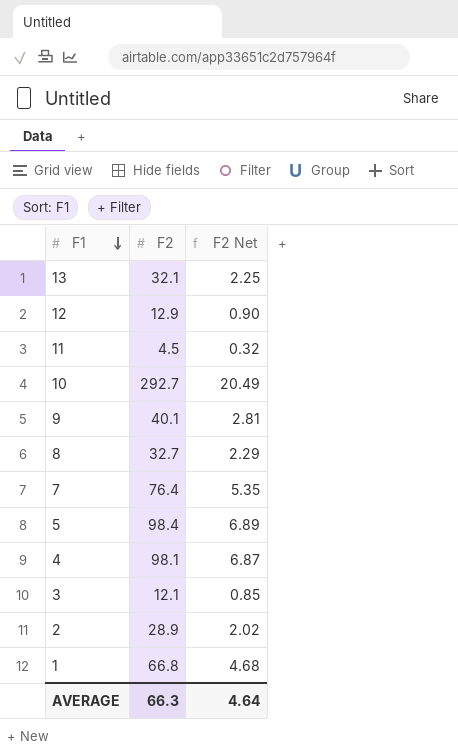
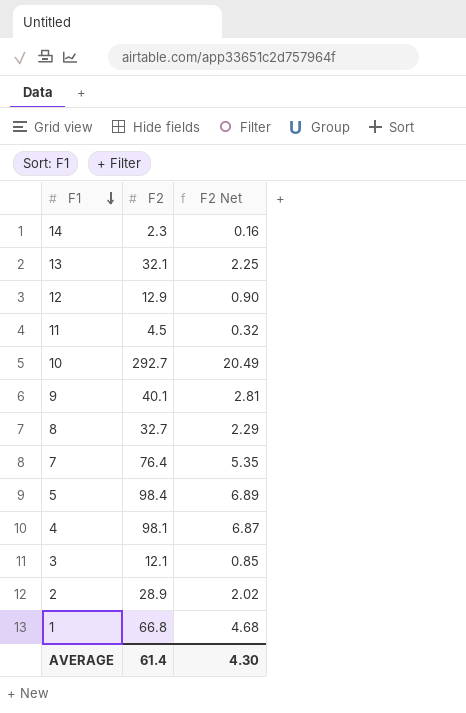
row 14: none -> 2.3 | 0.16
AVERAGE | F2: 66.3 -> 61.4
AVERAGE | F2 Net: 4.64 -> 4.30

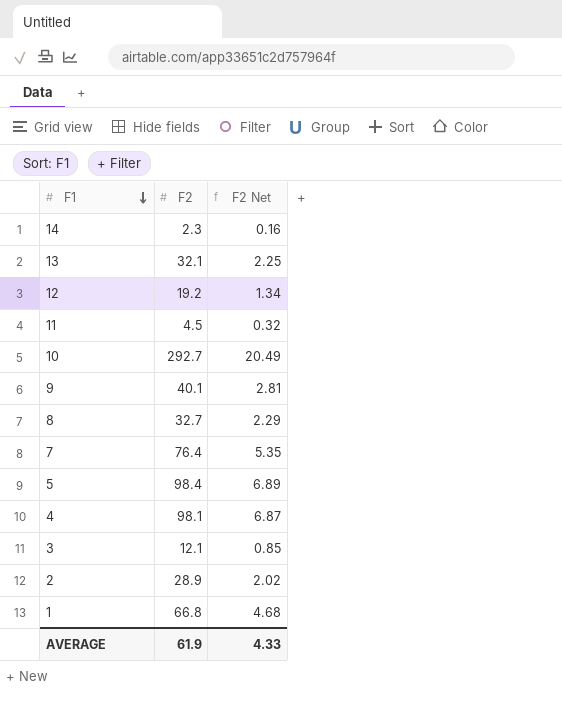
12 | F2: 12.9 -> 19.2
12 | F2 Net: 0.90 -> 1.34
AVERAGE | F2: 61.4 -> 61.9
AVERAGE | F2 Net: 4.30 -> 4.33

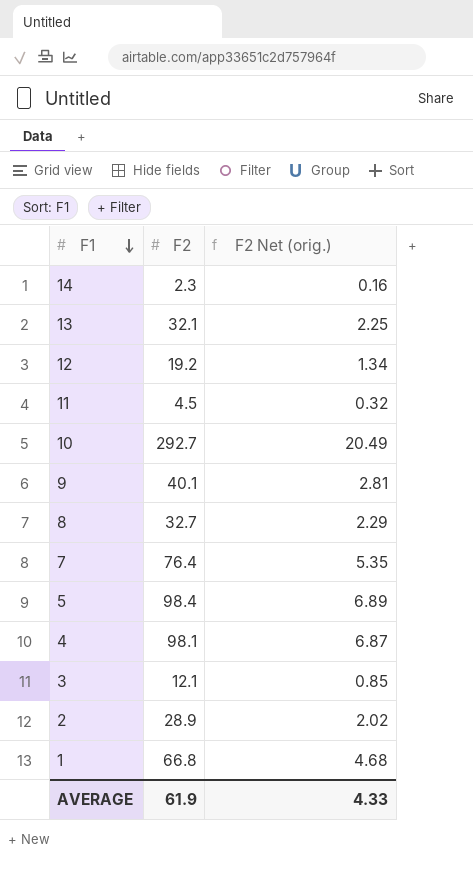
column name: F2 Net -> F2 Net (orig.)

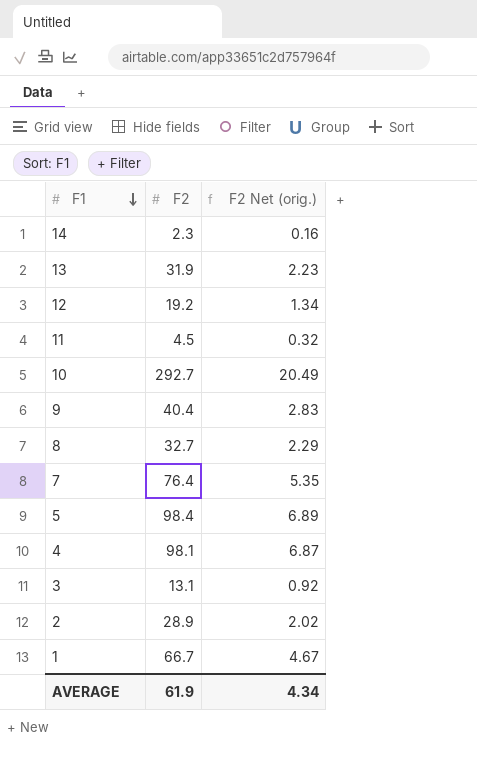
13 | F2: 32.1 -> 31.9
13 | F2 Net (orig.): 2.25 -> 2.23
9 | F2: 40.1 -> 40.4
9 | F2 Net (orig.): 2.81 -> 2.83
3 | F2: 12.1 -> 13.1
3 | F2 Net (orig.): 0.85 -> 0.92
1 | F2: 66.8 -> 66.7
1 | F2 Net (orig.): 4.68 -> 4.67
AVERAGE | F2 Net (orig.): 4.33 -> 4.34

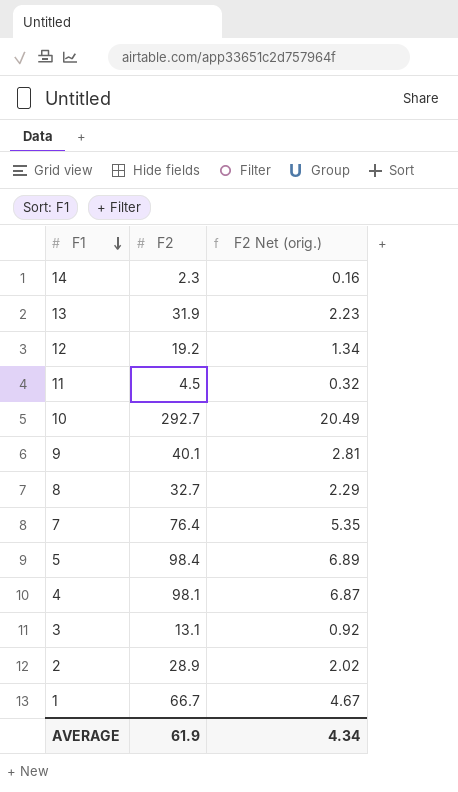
9 | F2: 40.4 -> 40.1
9 | F2 Net (orig.): 2.83 -> 2.81

